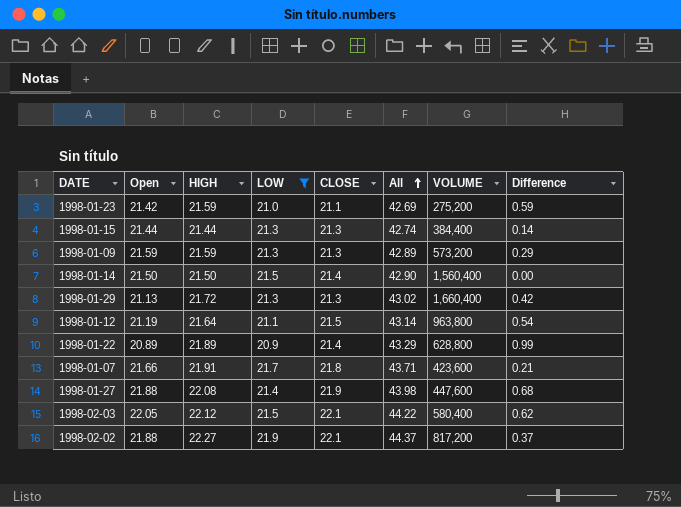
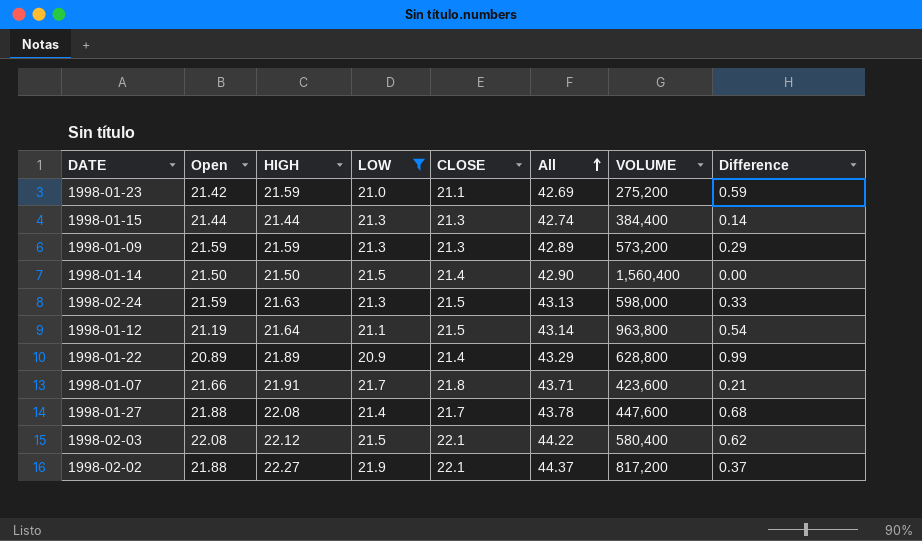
row 1998-01-29: 21.13 | 21.72 | 21.3 | 21.3 | 43.02 | 1,660,400 | 0.42 -> none
row 1998-02-24: none -> 21.59 | 21.63 | 21.3 | 21.5 | 43.13 | 598,000 | 0.33
1998-01-27 | CLOSE: 21.9 -> 21.7
1998-01-27 | All: 43.98 -> 43.78
1998-02-03 | Open: 22.05 -> 22.08

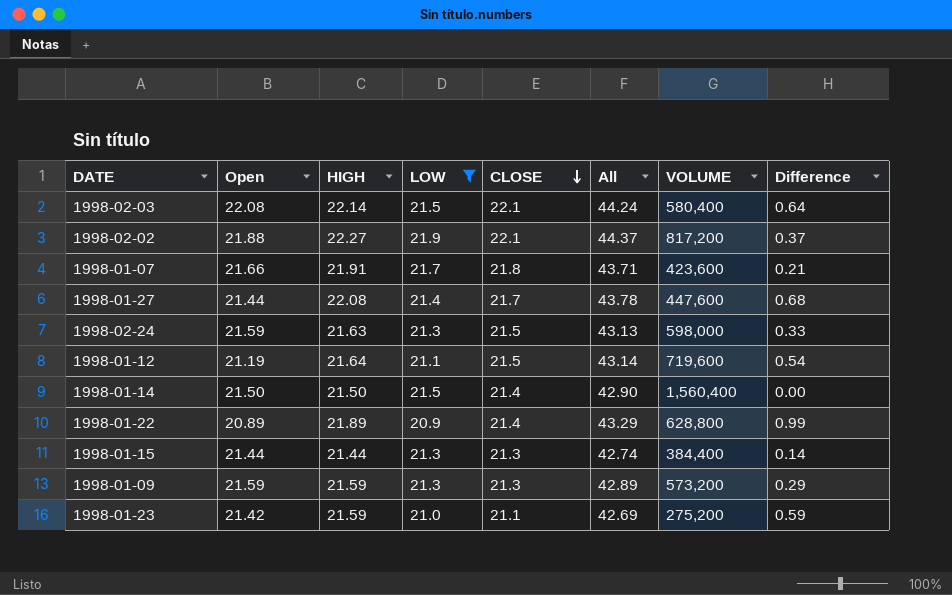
row order: All ascending -> CLOSE descending
1998-02-03 | HIGH: 22.12 -> 22.14
1998-02-03 | All: 44.22 -> 44.24
1998-02-03 | Difference: 0.62 -> 0.64
1998-01-27 | Open: 21.88 -> 21.44
1998-01-12 | VOLUME: 963,800 -> 719,600

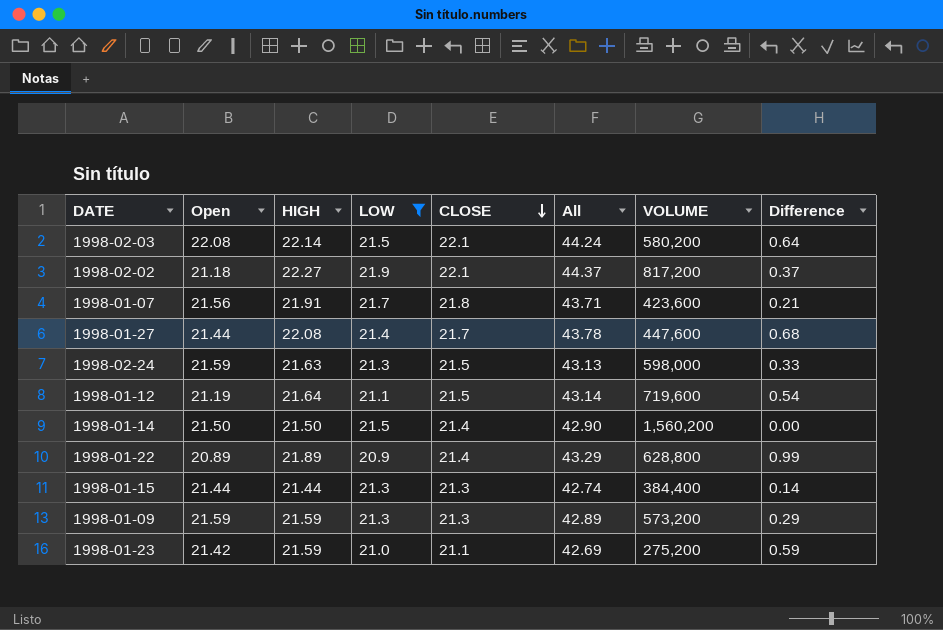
1998-02-03 | VOLUME: 580,400 -> 580,200
1998-02-02 | Open: 21.88 -> 21.18
1998-01-07 | Open: 21.66 -> 21.56
1998-01-14 | VOLUME: 1,560,400 -> 1,560,200

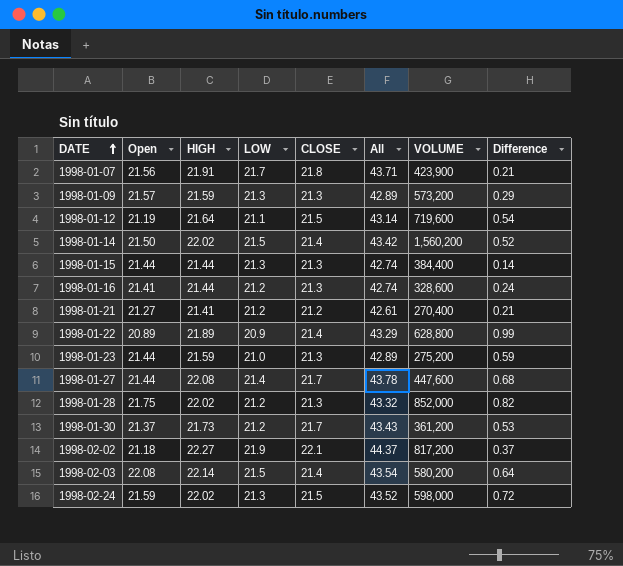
filter: LOW != 21.2 -> none
row order: CLOSE descending -> DATE ascending
1998-01-07 | VOLUME: 423,600 -> 423,900
1998-01-09 | Open: 21.59 -> 21.57
1998-01-14 | HIGH: 21.50 -> 22.02
1998-01-14 | All: 42.90 -> 43.42
1998-01-14 | Difference: 0.00 -> 0.52
1998-01-23 | Open: 21.42 -> 21.44
1998-01-23 | CLOSE: 21.1 -> 21.3
1998-01-23 | All: 42.69 -> 42.89
1998-02-03 | CLOSE: 22.1 -> 21.4
1998-02-03 | All: 44.24 -> 43.54
1998-02-24 | HIGH: 21.63 -> 22.02
1998-02-24 | All: 43.13 -> 43.52
1998-02-24 | Difference: 0.33 -> 0.72

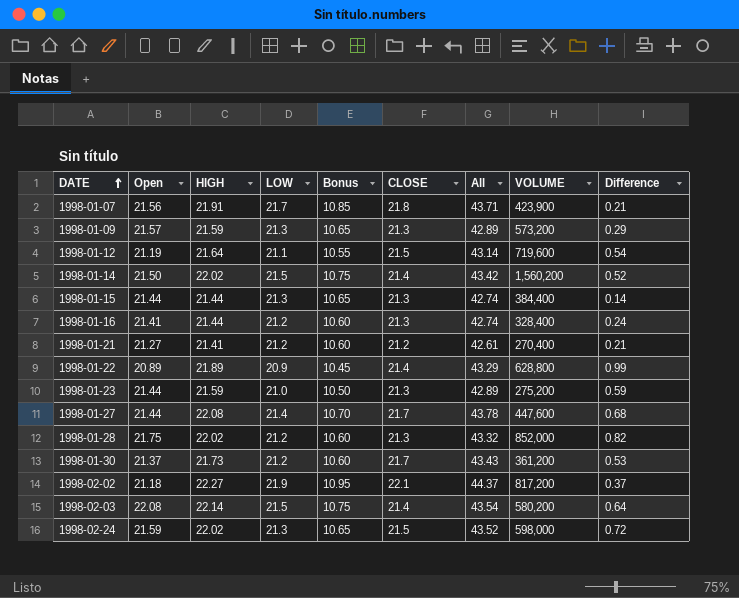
column Bonus | formula: none -> [LOW] * 0.5
1998-01-16 | VOLUME: 328,600 -> 328,400

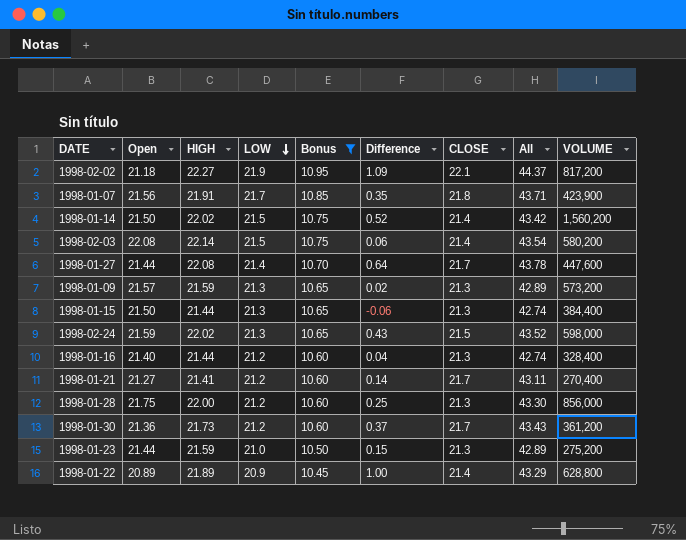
filter: none -> Bonus != 10.55
row order: DATE ascending -> LOW descending
column Difference | formula: [HIGH] - [LOW] -> [HIGH] - [Open]
column Difference | position: 9 -> 6
1998-01-15 | Open: 21.44 -> 21.50
1998-01-16 | Open: 21.41 -> 21.40
1998-01-21 | CLOSE: 21.2 -> 21.7
1998-01-21 | All: 42.61 -> 43.11
1998-01-28 | HIGH: 22.02 -> 22.00
1998-01-28 | All: 43.32 -> 43.30
1998-01-28 | VOLUME: 852,000 -> 856,000
1998-01-30 | Open: 21.37 -> 21.36

